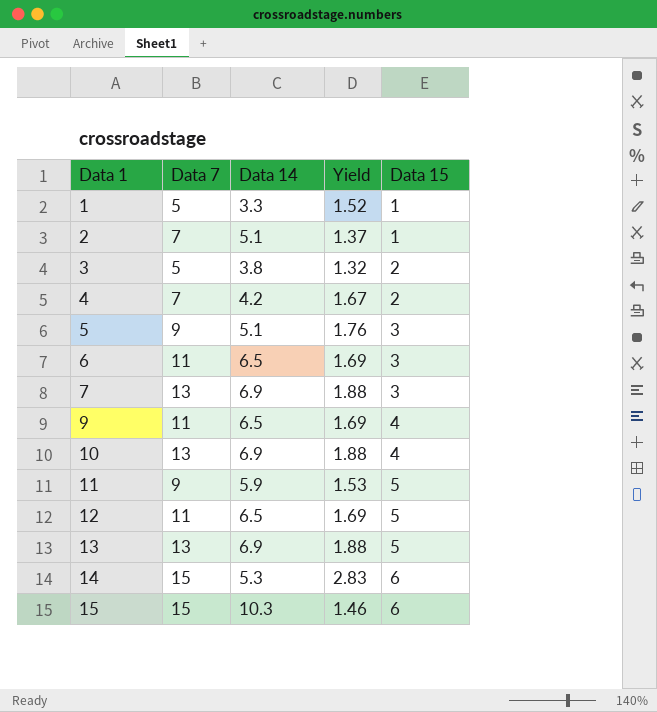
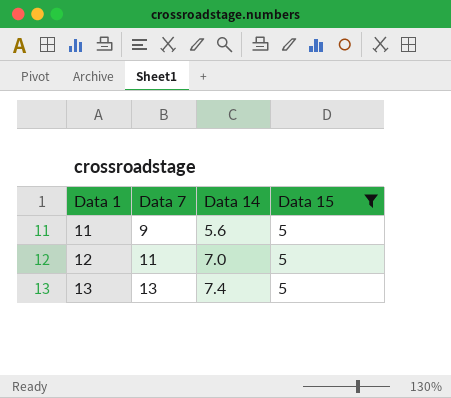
filter: none -> Data 15 = 5
column Yield | formula: [Data 7] / [Data 14] -> none
11 | Data 14: 5.9 -> 5.6
12 | Data 14: 6.5 -> 7.0
13 | Data 14: 6.9 -> 7.4

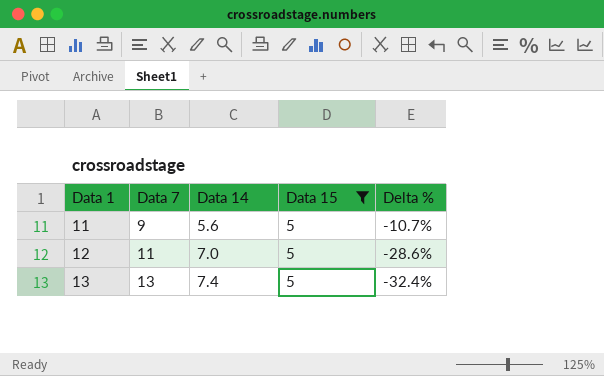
column Delta % | formula: none -> ([Data 15] - [Data 14]) / [Data 14]

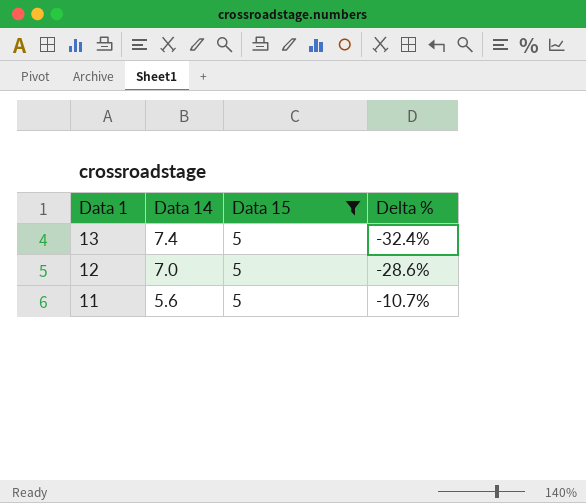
row order: Data 1 ascending -> Data 1 descending
column Data 7 | position: 2 -> none

